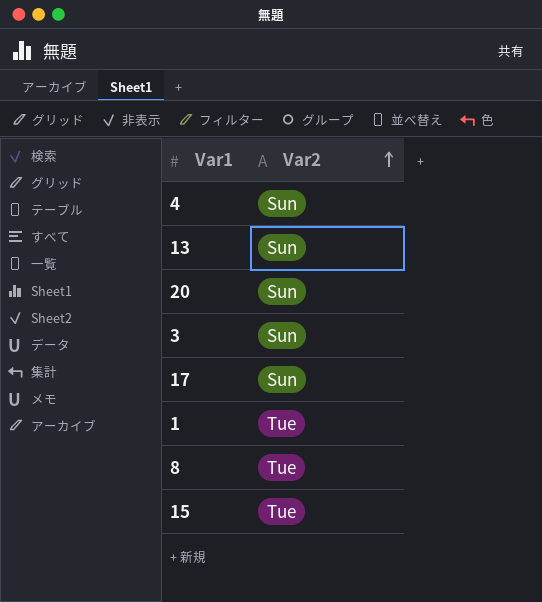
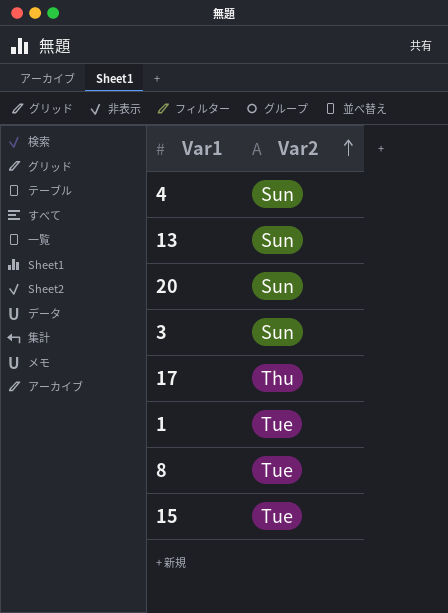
17 | Var2: Sun -> Thu

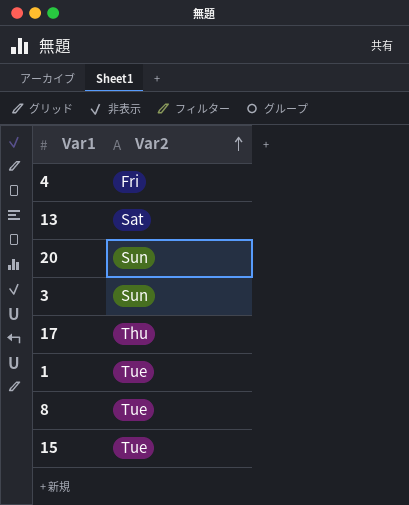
4 | Var2: Sun -> Fri
13 | Var2: Sun -> Sat

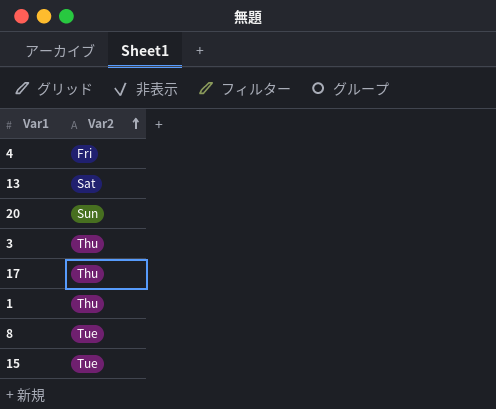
3 | Var2: Sun -> Thu
1 | Var2: Tue -> Thu

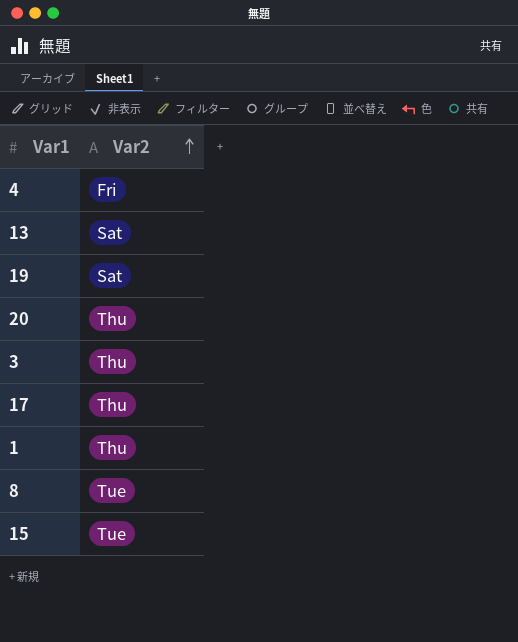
row 19: none -> Sat
20 | Var2: Sun -> Thu

